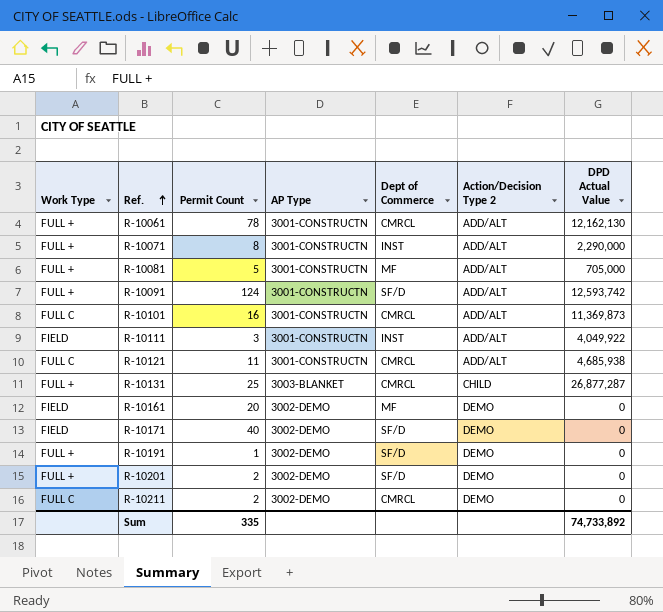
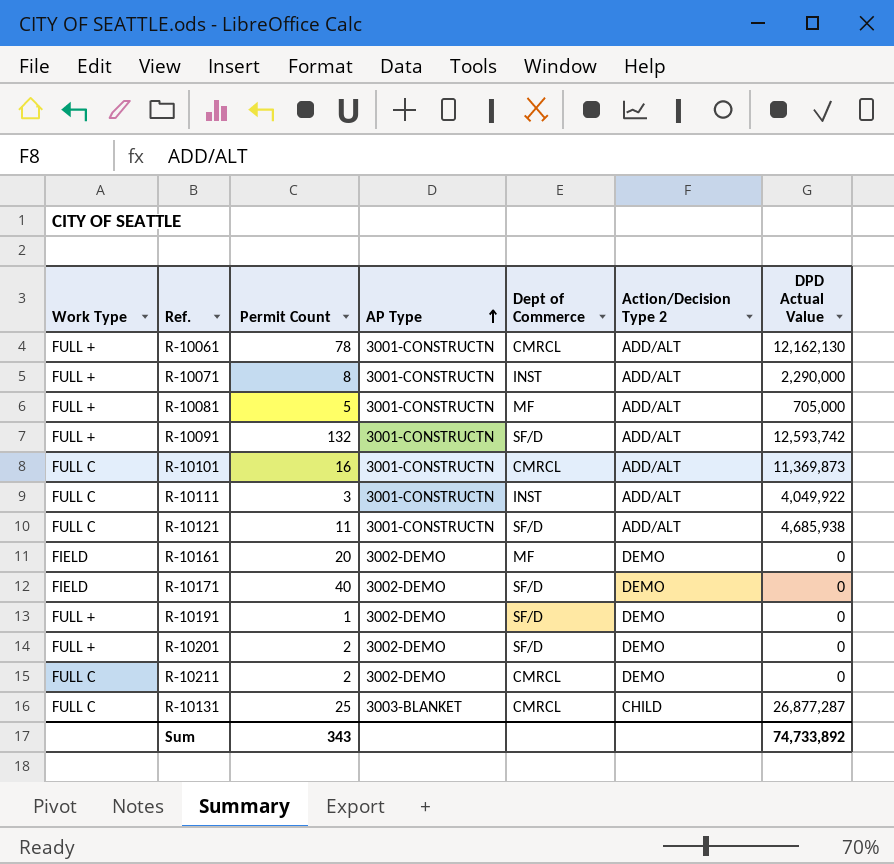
row order: Ref. ascending -> AP Type ascending
R-10091 | Permit Count: 124 -> 132
R-10111 | Work Type: FIELD -> FULL C
R-10121 | Dept of Commerce: CMRCL -> SF/D
R-10131 | Work Type: FULL + -> FULL C
Sum | Permit Count: 335 -> 343

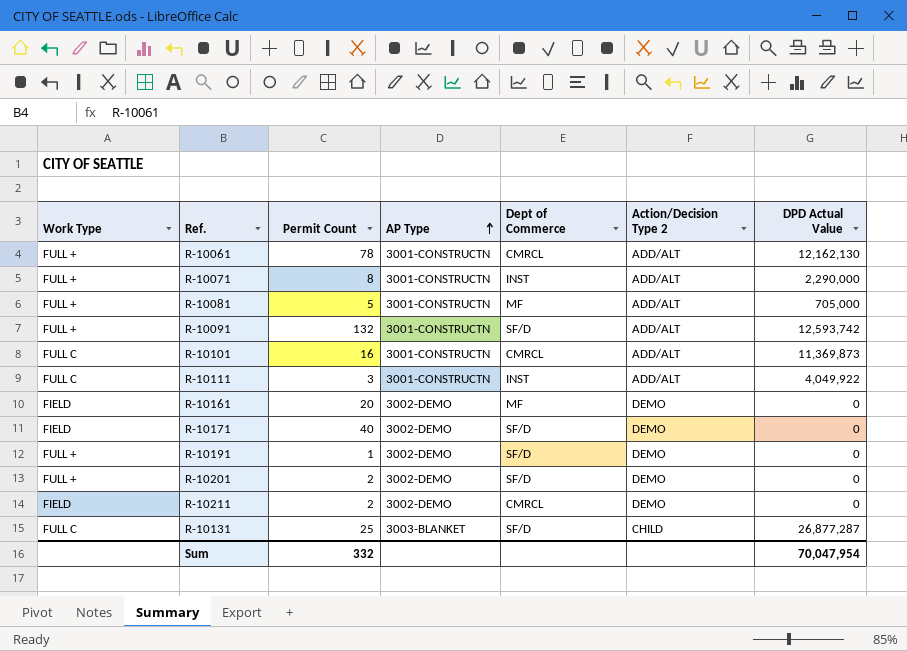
row R-10121: FULL C | 11 | 3001-CONSTRUCTN | SF/D | ADD/ALT | 4,685,938 -> none
R-10211 | Work Type: FULL C -> FIELD
R-10131 | Dept of Commerce: CMRCL -> SF/D
Sum | Permit Count: 343 -> 332
Sum | DPD Actual Value: 74,733,892 -> 70,047,954

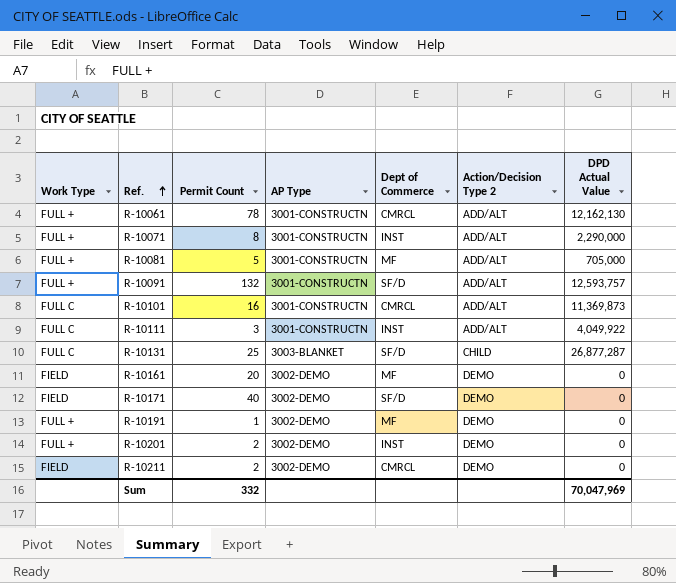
row order: AP Type ascending -> Ref. ascending
R-10091 | DPD Actual Value: 12,593,742 -> 12,593,757
R-10191 | Dept of Commerce: SF/D -> MF
R-10201 | Dept of Commerce: SF/D -> INST
Sum | DPD Actual Value: 70,047,954 -> 70,047,969

